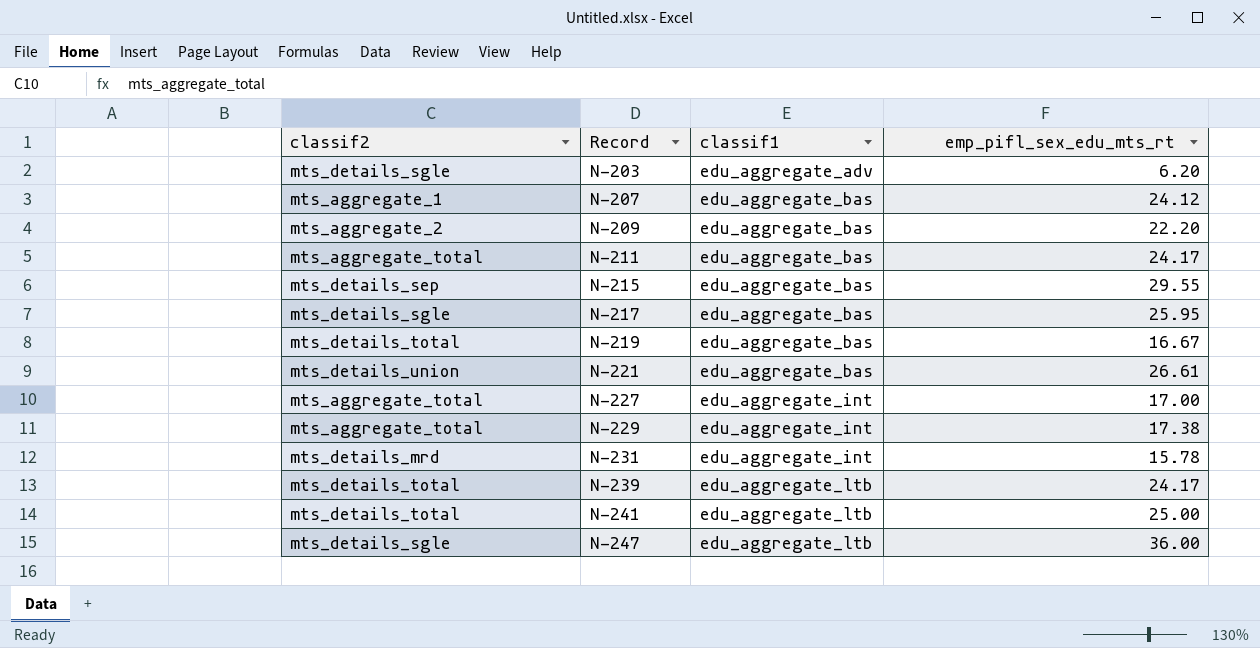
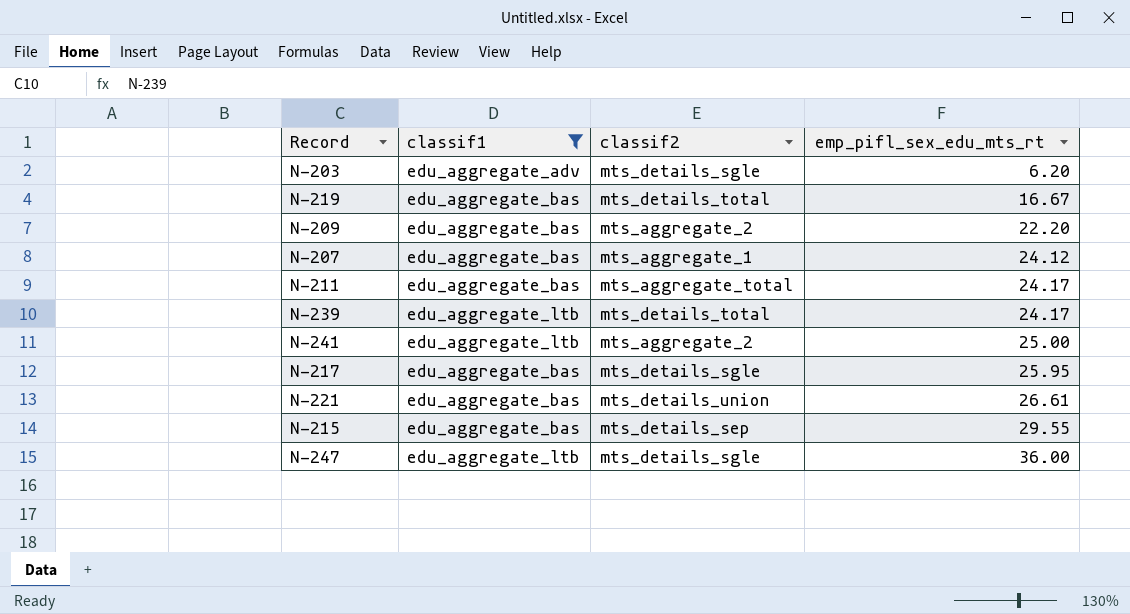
filter: none -> classif1 != edu_aggregate_int
row order: Record ascending -> emp_pifl_sex_edu_mts_rt ascending
column classif2 | position: 1 -> 3
N-241 | classif2: mts_details_total -> mts_aggregate_2

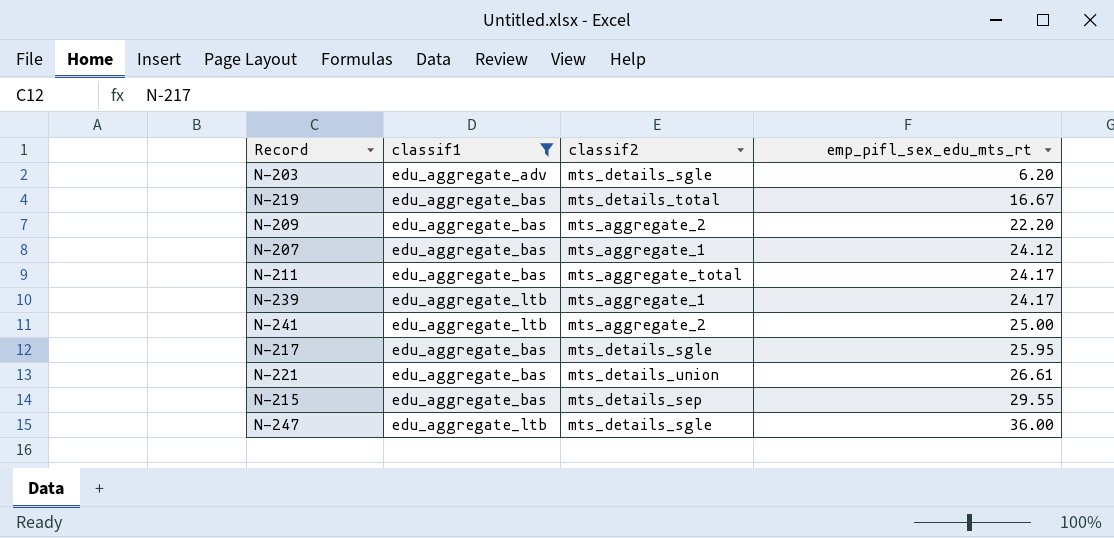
N-239 | classif2: mts_details_total -> mts_aggregate_1

